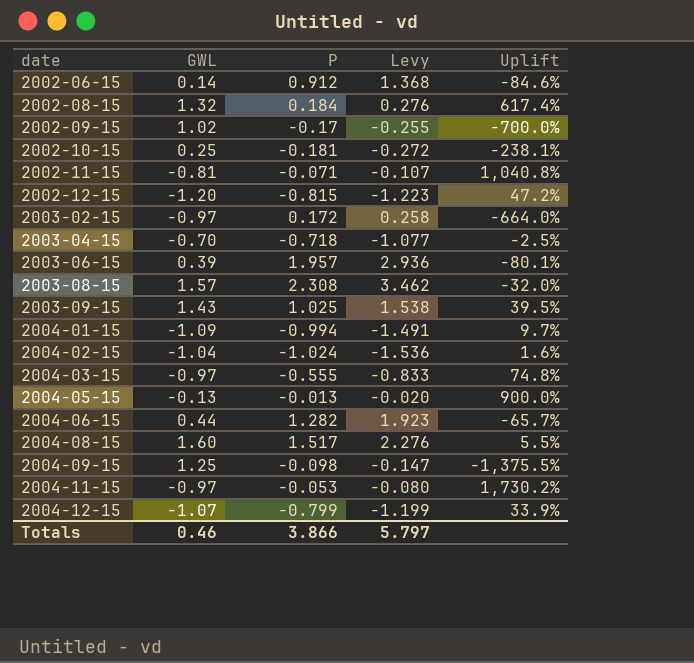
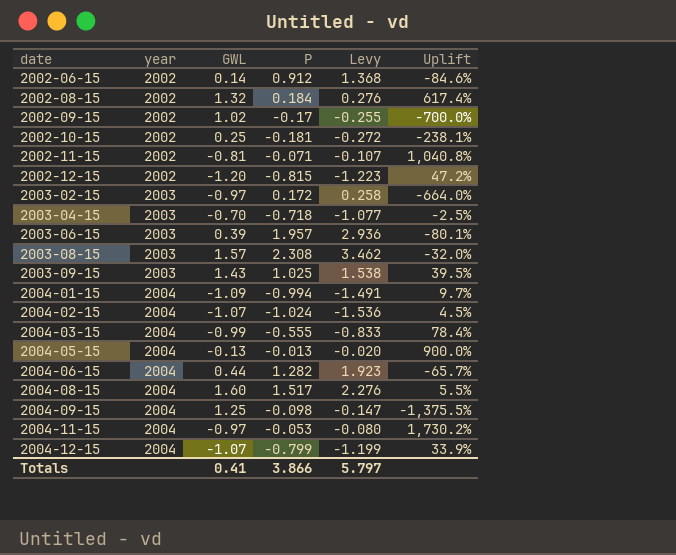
column year | position: none -> 2
2004-02-15 | GWL: -1.04 -> -1.07
2004-02-15 | Uplift: 1.6% -> 4.5%
2004-03-15 | GWL: -0.97 -> -0.99
2004-03-15 | Uplift: 74.8% -> 78.4%
Totals | GWL: 0.46 -> 0.41

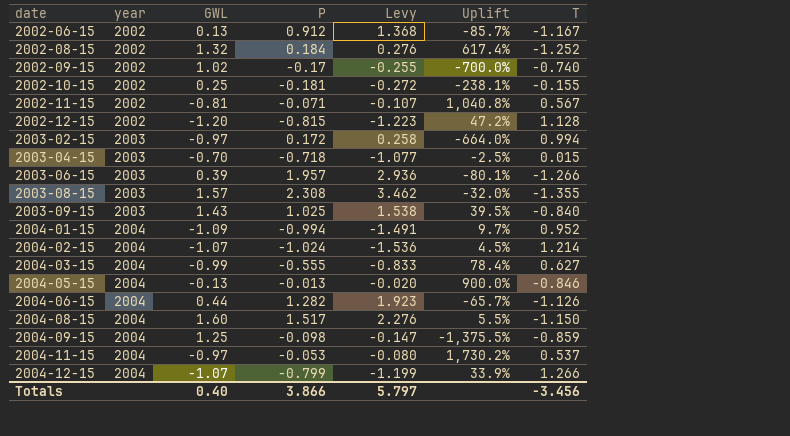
column T | position: none -> 7
2002-06-15 | GWL: 0.14 -> 0.13
2002-06-15 | Uplift: -84.6% -> -85.7%
Totals | GWL: 0.41 -> 0.40

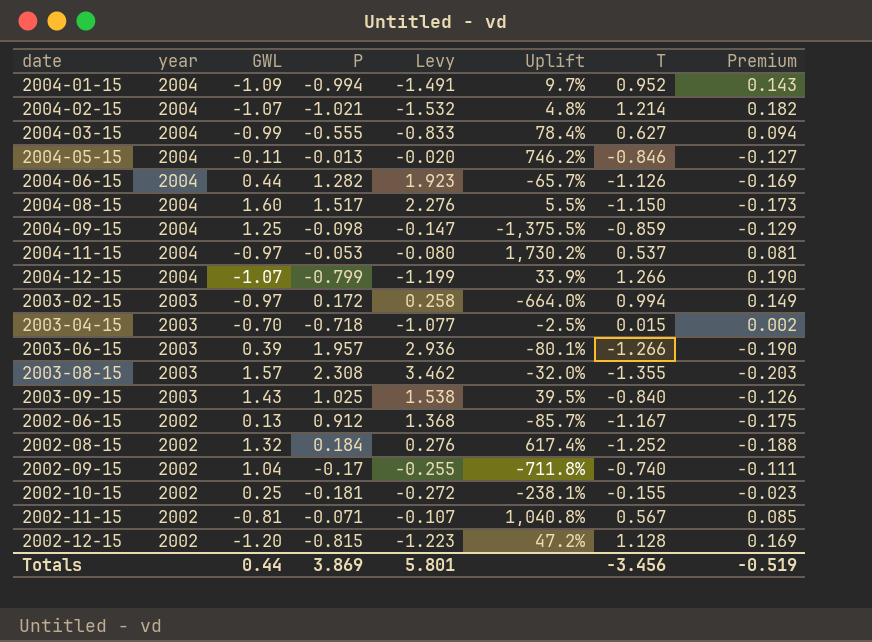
row order: date ascending -> year descending
column Premium | formula: none -> [T] * 0.15
2004-02-15 | P: -1.024 -> -1.021
2004-02-15 | Levy: -1.536 -> -1.532
2004-02-15 | Uplift: 4.5% -> 4.8%
2004-05-15 | GWL: -0.13 -> -0.11
2004-05-15 | Uplift: 900.0% -> 746.2%
2002-09-15 | GWL: 1.02 -> 1.04
2002-09-15 | Uplift: -700.0% -> -711.8%
Totals | GWL: 0.40 -> 0.44
Totals | P: 3.866 -> 3.869
Totals | Levy: 5.797 -> 5.801

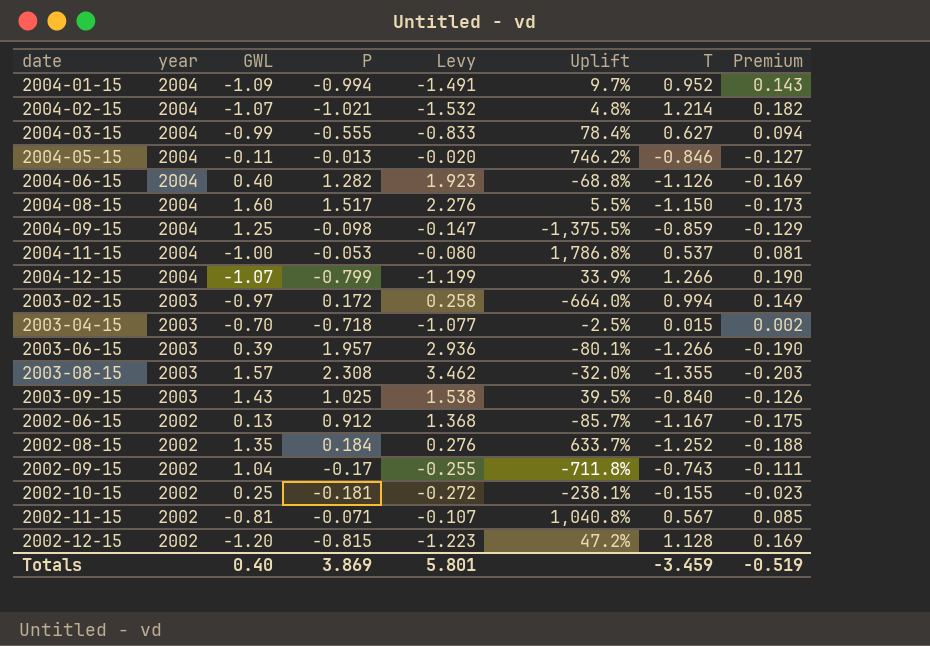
2004-06-15 | GWL: 0.44 -> 0.40
2004-06-15 | Uplift: -65.7% -> -68.8%
2004-11-15 | GWL: -0.97 -> -1.00
2004-11-15 | Uplift: 1,730.2% -> 1,786.8%
2002-08-15 | GWL: 1.32 -> 1.35
2002-08-15 | Uplift: 617.4% -> 633.7%
2002-09-15 | T: -0.740 -> -0.743
Totals | GWL: 0.44 -> 0.40
Totals | T: -3.456 -> -3.459

